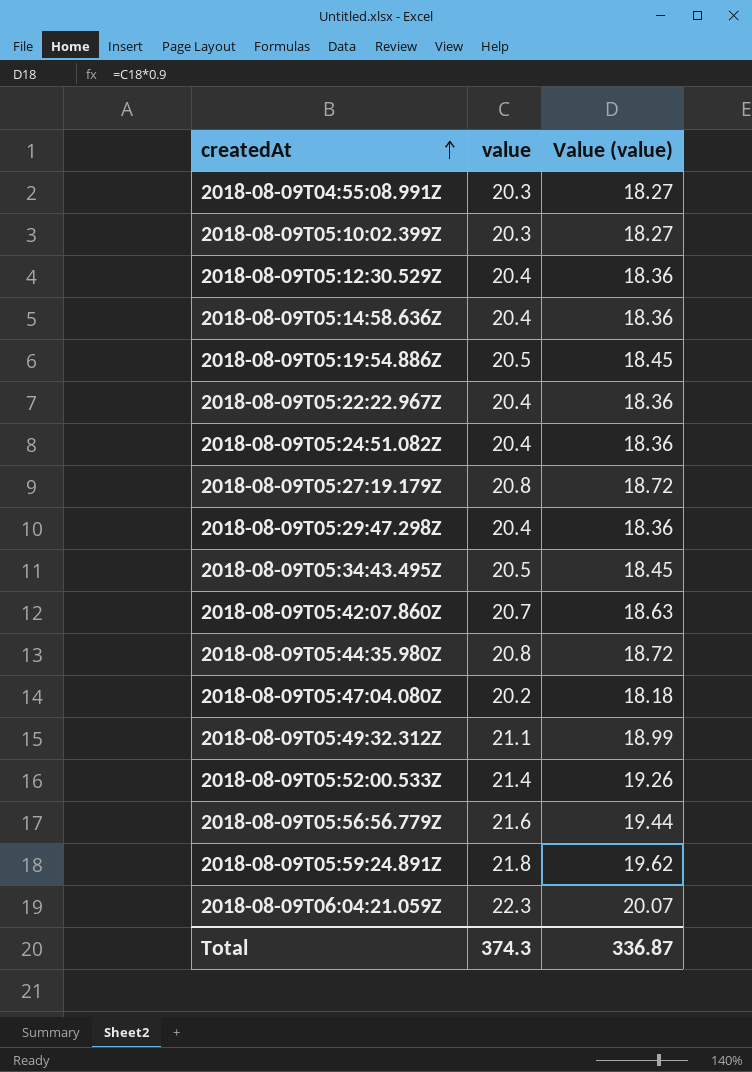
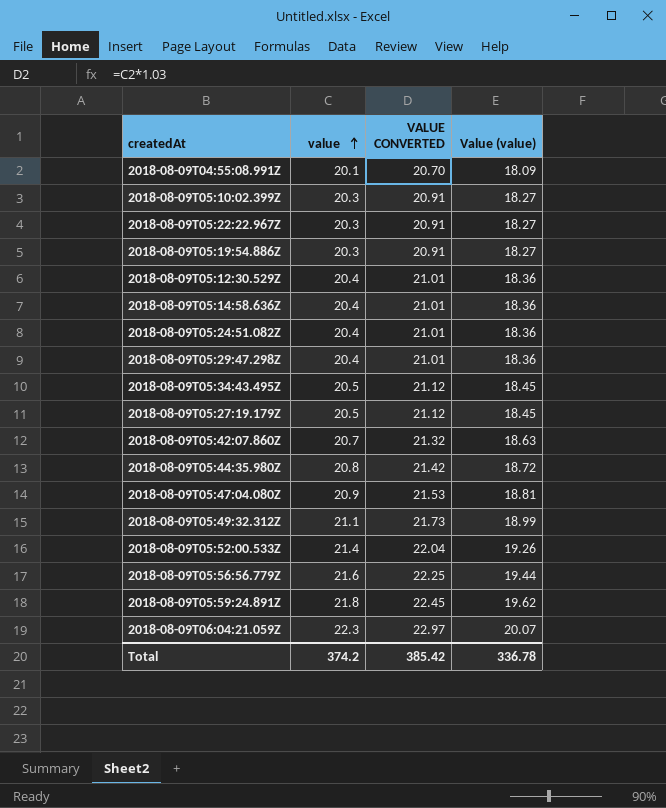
row order: createdAt ascending -> value ascending
column VALUE CONVERTED | formula: none -> [value] * 1.03
2018-08-09T04:55:08.991Z | value: 20.3 -> 20.1
2018-08-09T04:55:08.991Z | Value (value): 18.27 -> 18.09
2018-08-09T05:22:22.967Z | value: 20.4 -> 20.3
2018-08-09T05:22:22.967Z | Value (value): 18.36 -> 18.27
2018-08-09T05:19:54.886Z | value: 20.5 -> 20.3
2018-08-09T05:19:54.886Z | Value (value): 18.45 -> 18.27
2018-08-09T05:27:19.179Z | value: 20.8 -> 20.5
2018-08-09T05:27:19.179Z | Value (value): 18.72 -> 18.45
2018-08-09T05:47:04.080Z | value: 20.2 -> 20.9
2018-08-09T05:47:04.080Z | Value (value): 18.18 -> 18.81
Total | value: 374.3 -> 374.2
Total | Value (value): 336.87 -> 336.78

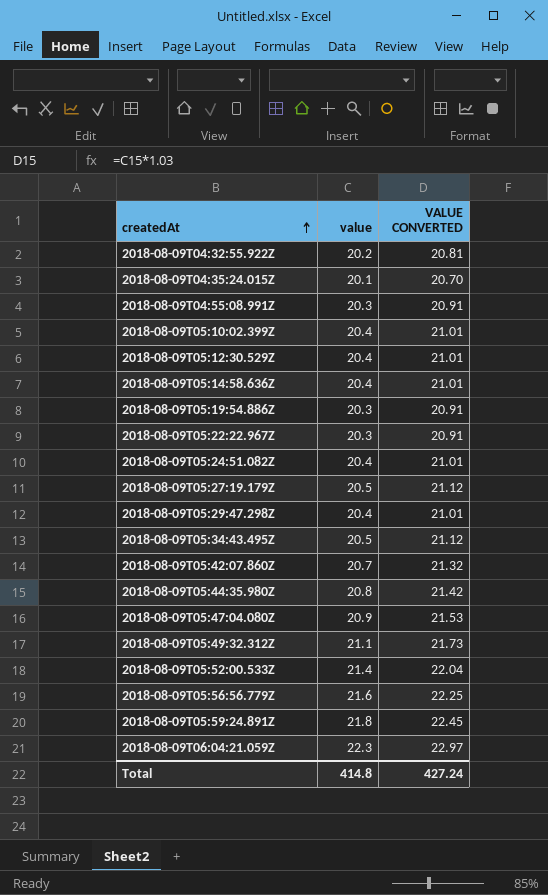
row order: value ascending -> createdAt ascending
column Value (value) | formula: [value] * 0.9 -> none
row 2018-08-09T04:32:55.922Z: none -> 20.2 | 20.81
row 2018-08-09T04:35:24.015Z: none -> 20.1 | 20.70
2018-08-09T04:55:08.991Z | value: 20.1 -> 20.3
2018-08-09T04:55:08.991Z | VALUE CONVERTED: 20.70 -> 20.91
2018-08-09T05:10:02.399Z | value: 20.3 -> 20.4
2018-08-09T05:10:02.399Z | VALUE CONVERTED: 20.91 -> 21.01
Total | value: 374.2 -> 414.8
Total | VALUE CONVERTED: 385.42 -> 427.24

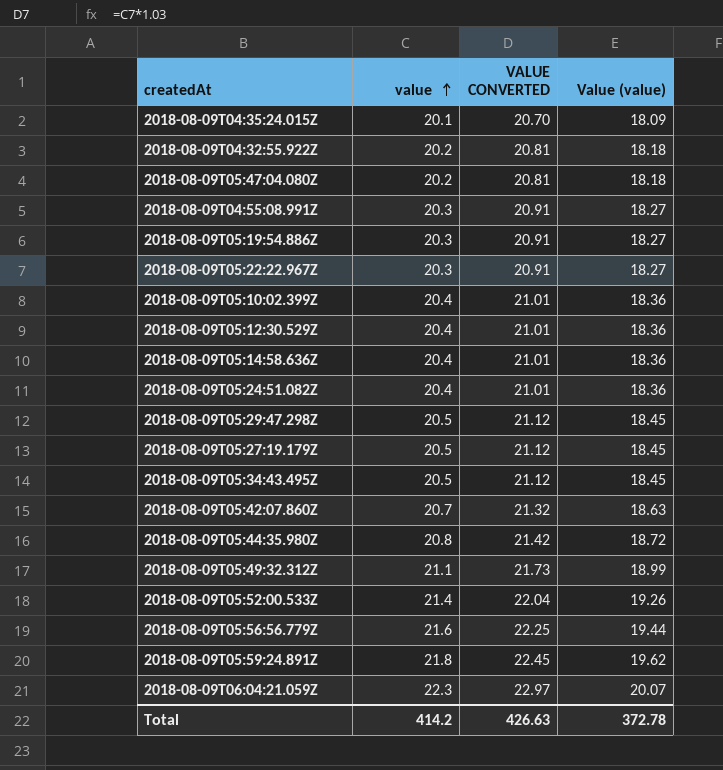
row order: createdAt ascending -> value ascending
column Value (value) | formula: none -> [value] * 0.9
2018-08-09T05:47:04.080Z | value: 20.9 -> 20.2
2018-08-09T05:47:04.080Z | VALUE CONVERTED: 21.53 -> 20.81
2018-08-09T05:29:47.298Z | value: 20.4 -> 20.5
2018-08-09T05:29:47.298Z | VALUE CONVERTED: 21.01 -> 21.12
Total | value: 414.8 -> 414.2
Total | VALUE CONVERTED: 427.24 -> 426.63

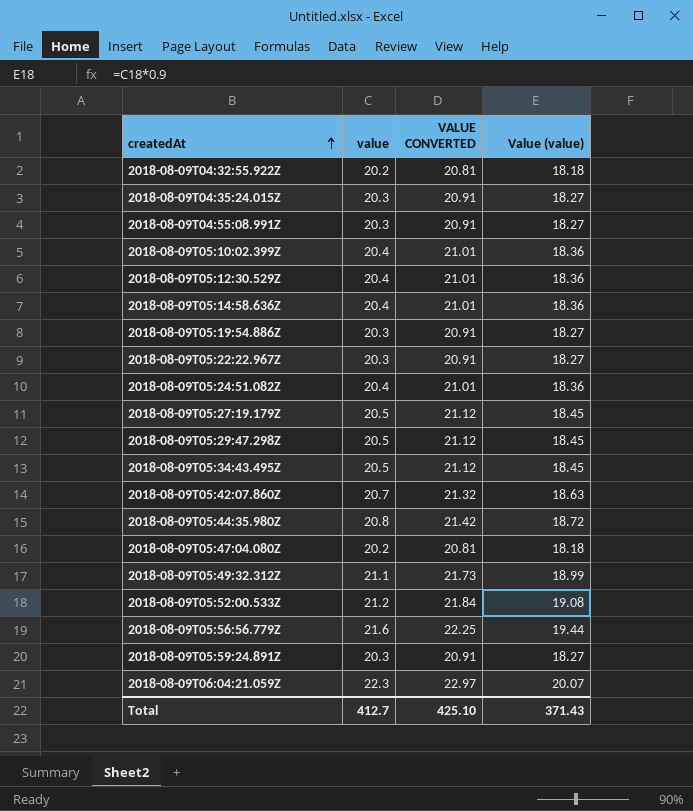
row order: value ascending -> createdAt ascending
2018-08-09T04:35:24.015Z | value: 20.1 -> 20.3
2018-08-09T04:35:24.015Z | VALUE CONVERTED: 20.70 -> 20.91
2018-08-09T04:35:24.015Z | Value (value): 18.09 -> 18.27
2018-08-09T05:52:00.533Z | value: 21.4 -> 21.2
2018-08-09T05:52:00.533Z | VALUE CONVERTED: 22.04 -> 21.84
2018-08-09T05:52:00.533Z | Value (value): 19.26 -> 19.08
2018-08-09T05:59:24.891Z | value: 21.8 -> 20.3
2018-08-09T05:59:24.891Z | VALUE CONVERTED: 22.45 -> 20.91
2018-08-09T05:59:24.891Z | Value (value): 19.62 -> 18.27
Total | value: 414.2 -> 412.7
Total | VALUE CONVERTED: 426.63 -> 425.10
Total | Value (value): 372.78 -> 371.43

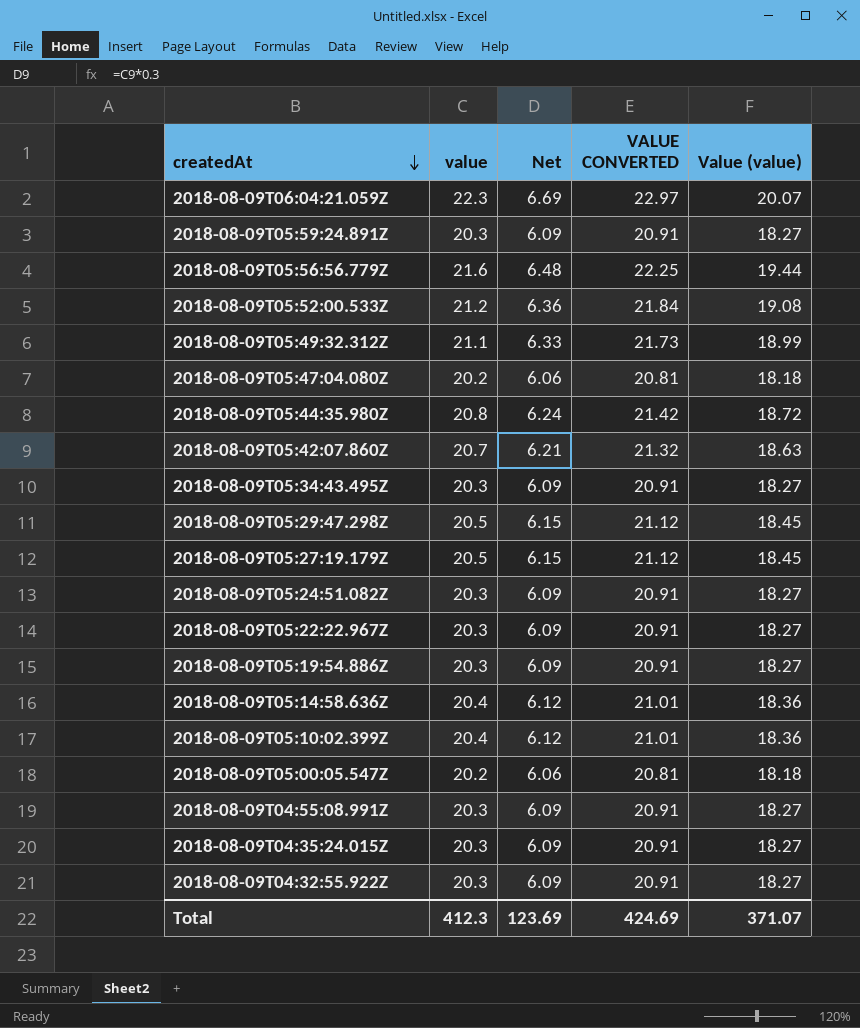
row order: createdAt ascending -> createdAt descending
column Net | formula: none -> [value] * 0.3
row 2018-08-09T05:12:30.529Z: 20.4 | 21.01 | 18.36 -> none
2018-08-09T05:34:43.495Z | value: 20.5 -> 20.3
2018-08-09T05:34:43.495Z | VALUE CONVERTED: 21.12 -> 20.91
2018-08-09T05:34:43.495Z | Value (value): 18.45 -> 18.27
2018-08-09T05:24:51.082Z | value: 20.4 -> 20.3
2018-08-09T05:24:51.082Z | VALUE CONVERTED: 21.01 -> 20.91
2018-08-09T05:24:51.082Z | Value (value): 18.36 -> 18.27
row 2018-08-09T05:00:05.547Z: none -> 20.2 | 6.06 | 20.81 | 18.18
2018-08-09T04:32:55.922Z | value: 20.2 -> 20.3
2018-08-09T04:32:55.922Z | VALUE CONVERTED: 20.81 -> 20.91
2018-08-09T04:32:55.922Z | Value (value): 18.18 -> 18.27
Total | value: 412.7 -> 412.3
Total | VALUE CONVERTED: 425.10 -> 424.69
Total | Value (value): 371.43 -> 371.07

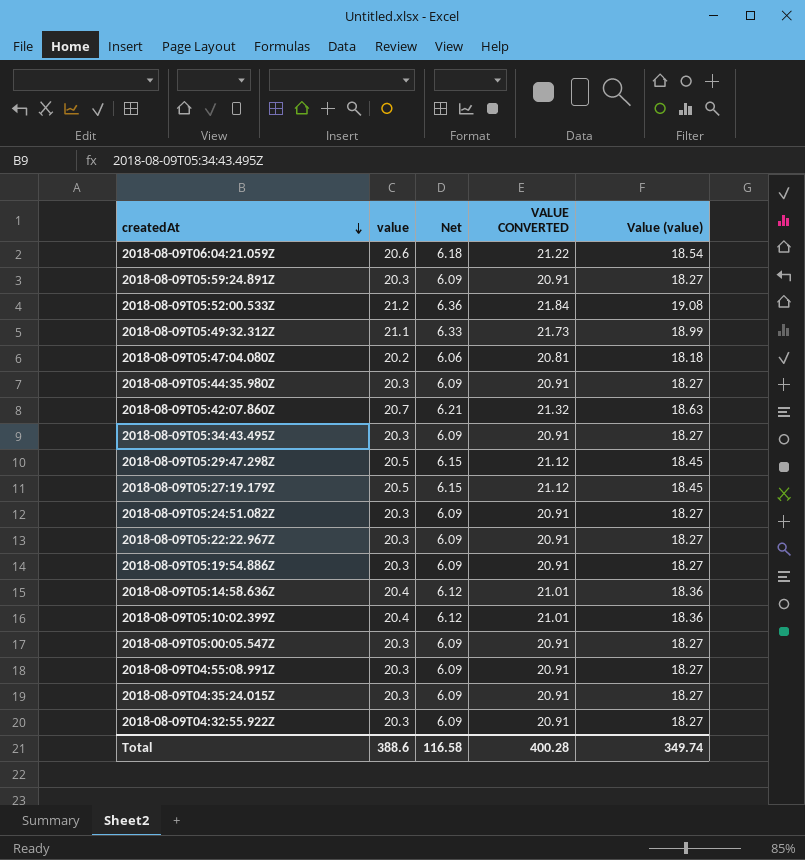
row 2018-08-09T05:56:56.779Z: 21.6 | 6.48 | 22.25 | 19.44 -> none
2018-08-09T06:04:21.059Z | value: 22.3 -> 20.6
2018-08-09T06:04:21.059Z | Net: 6.69 -> 6.18
2018-08-09T06:04:21.059Z | VALUE CONVERTED: 22.97 -> 21.22
2018-08-09T06:04:21.059Z | Value (value): 20.07 -> 18.54
2018-08-09T05:44:35.980Z | value: 20.8 -> 20.3
2018-08-09T05:44:35.980Z | Net: 6.24 -> 6.09
2018-08-09T05:44:35.980Z | VALUE CONVERTED: 21.42 -> 20.91
2018-08-09T05:44:35.980Z | Value (value): 18.72 -> 18.27
2018-08-09T05:00:05.547Z | value: 20.2 -> 20.3
2018-08-09T05:00:05.547Z | Net: 6.06 -> 6.09
2018-08-09T05:00:05.547Z | VALUE CONVERTED: 20.81 -> 20.91
2018-08-09T05:00:05.547Z | Value (value): 18.18 -> 18.27
Total | value: 412.3 -> 388.6
Total | Net: 123.69 -> 116.58
Total | VALUE CONVERTED: 424.69 -> 400.28
Total | Value (value): 371.07 -> 349.74

